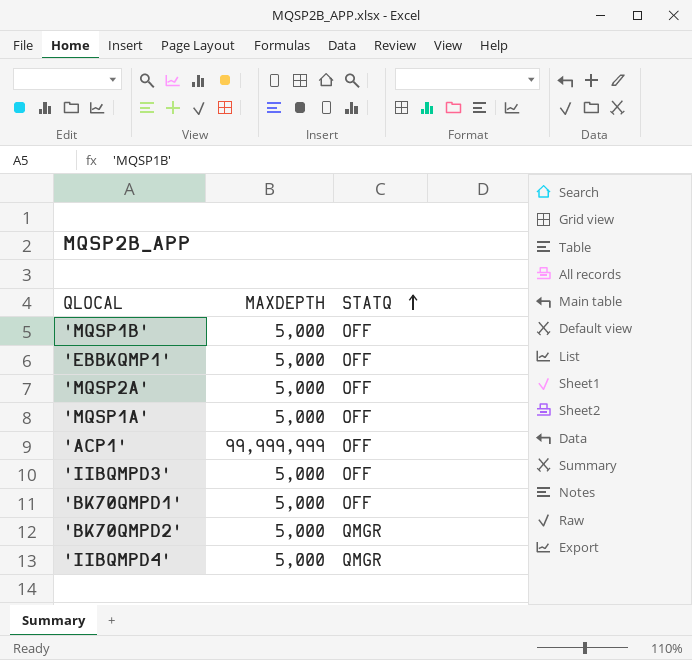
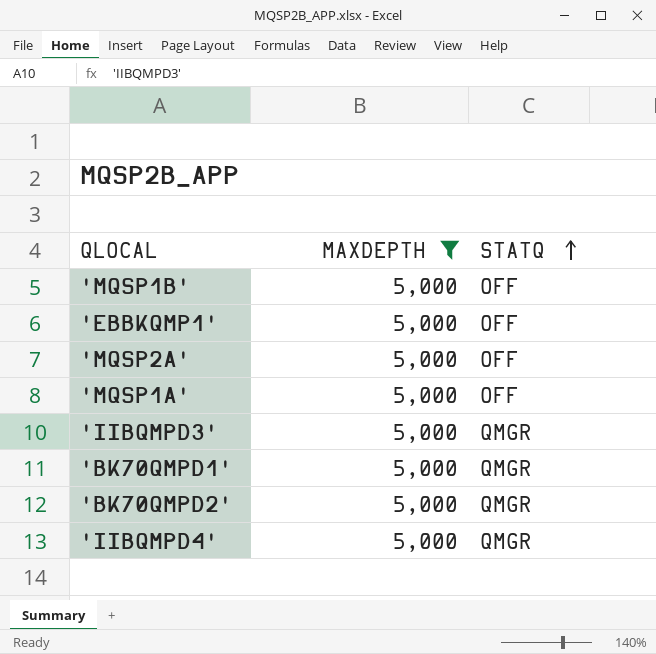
filter: none -> MAXDEPTH = 5,000
'IIBQMPD3' | STATQ: OFF -> QMGR
'BK70QMPD1' | STATQ: OFF -> QMGR

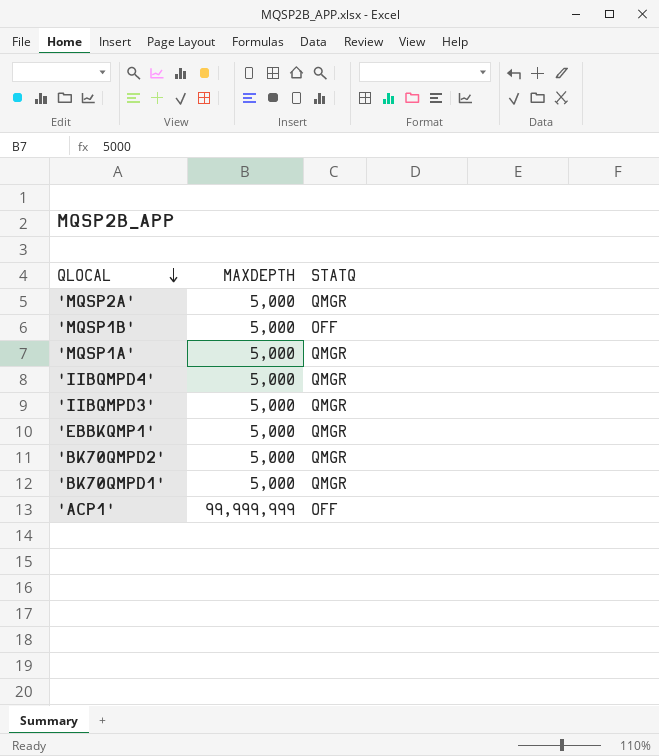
filter: MAXDEPTH = 5,000 -> none
row order: STATQ ascending -> QLOCAL descending
'MQSP2A' | STATQ: OFF -> QMGR
'MQSP1A' | STATQ: OFF -> QMGR
'EBBKQMP1' | STATQ: OFF -> QMGR

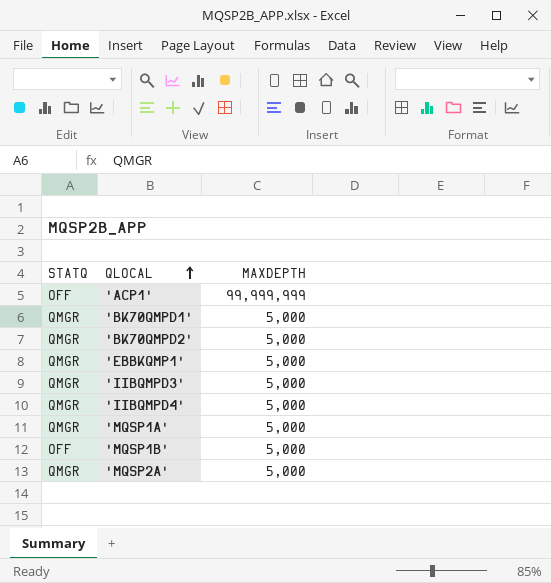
row order: QLOCAL descending -> QLOCAL ascending
column STATQ | position: 3 -> 1

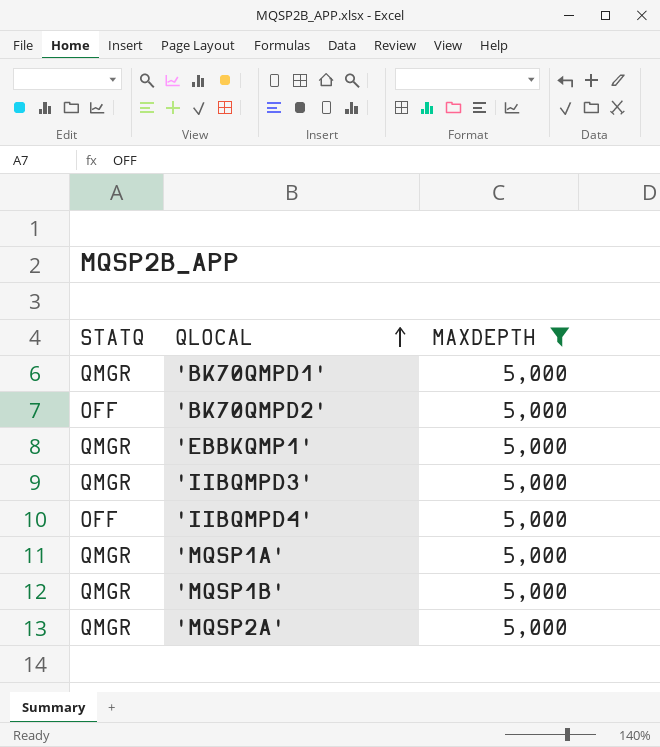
filter: none -> MAXDEPTH = 5,000
'BK70QMPD2' | STATQ: QMGR -> OFF
'IIBQMPD4' | STATQ: QMGR -> OFF
'MQSP1B' | STATQ: OFF -> QMGR

